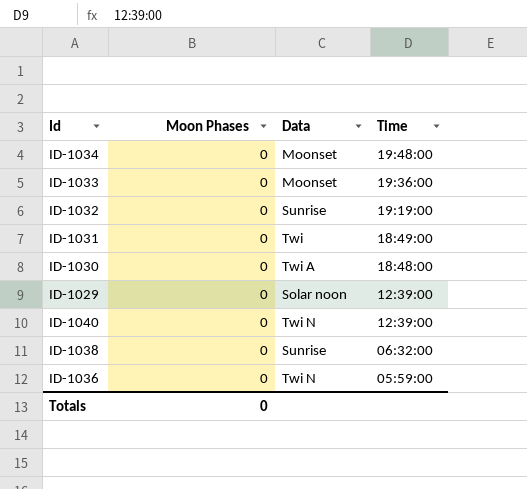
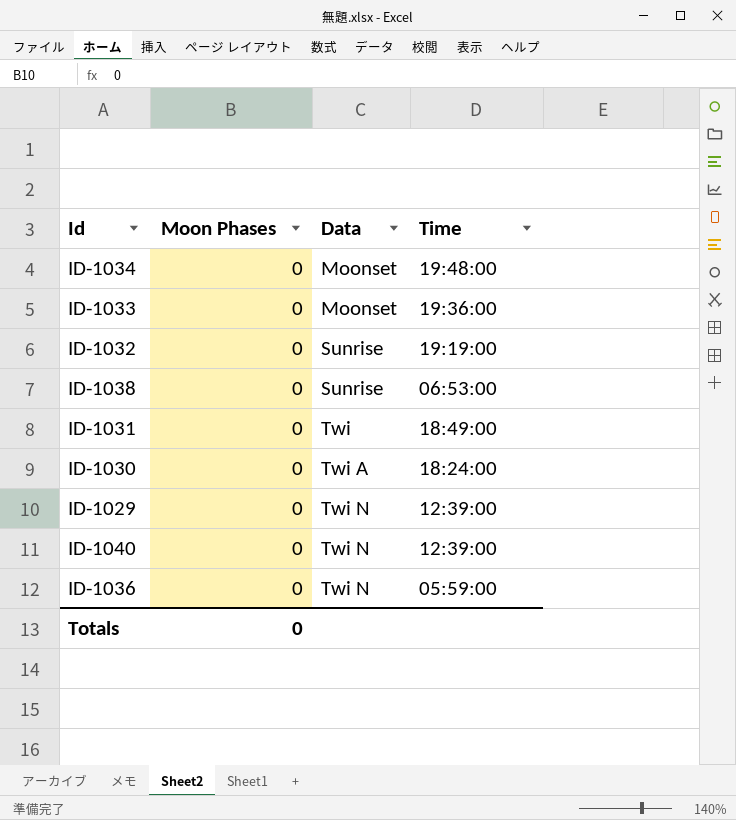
row order: Time descending -> Data ascending
ID-1038 | Time: 06:32:00 -> 06:53:00
ID-1030 | Time: 18:48:00 -> 18:24:00
ID-1029 | Data: Solar noon -> Twi N

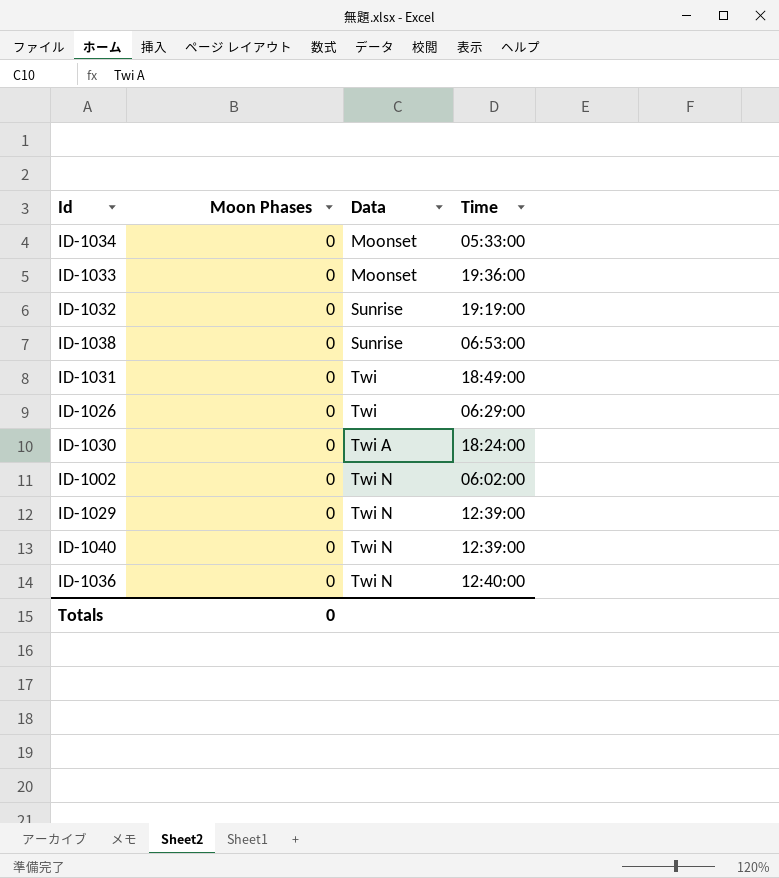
ID-1034 | Time: 19:48:00 -> 05:33:00
row ID-1026: none -> 0 | Twi | 06:29:00
row ID-1002: none -> 0 | Twi N | 06:02:00
ID-1036 | Time: 05:59:00 -> 12:40:00

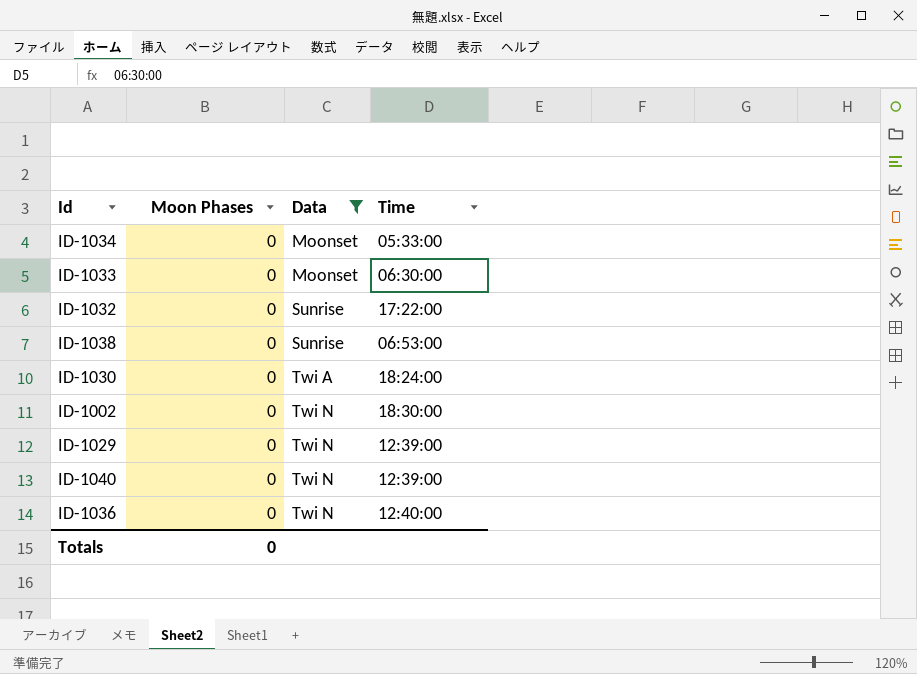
filter: none -> Data != Twi
ID-1033 | Time: 19:36:00 -> 06:30:00
ID-1032 | Time: 19:19:00 -> 17:22:00
ID-1002 | Time: 06:02:00 -> 18:30:00

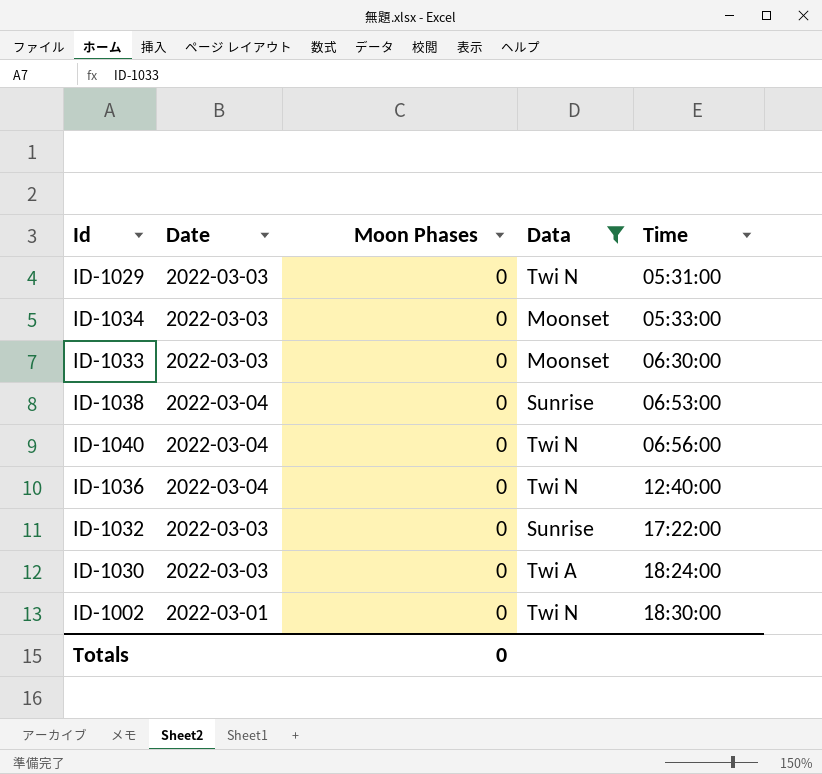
row order: Data ascending -> Time ascending
column Date | position: none -> 2
ID-1029 | Time: 12:39:00 -> 05:31:00
ID-1040 | Time: 12:39:00 -> 06:56:00

